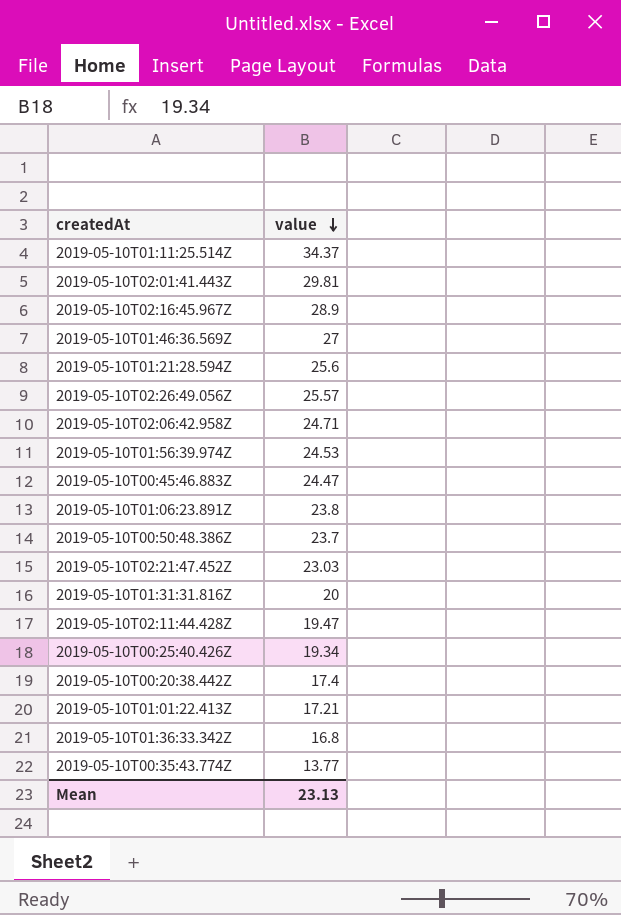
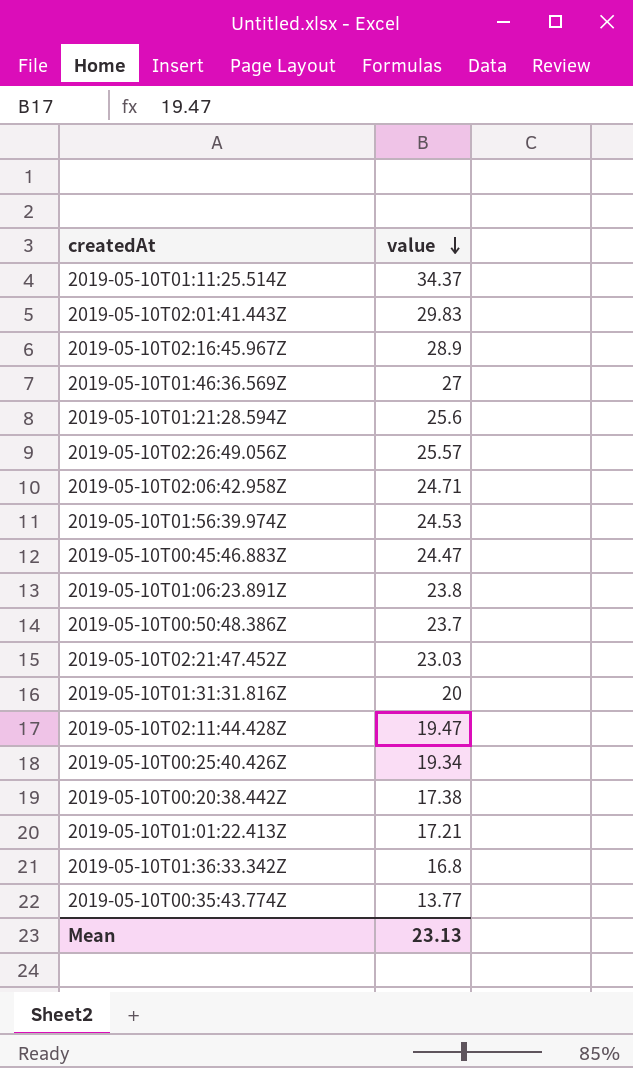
2019-05-10T02:01:41.443Z | value: 29.81 -> 29.83
2019-05-10T00:20:38.442Z | value: 17.4 -> 17.38

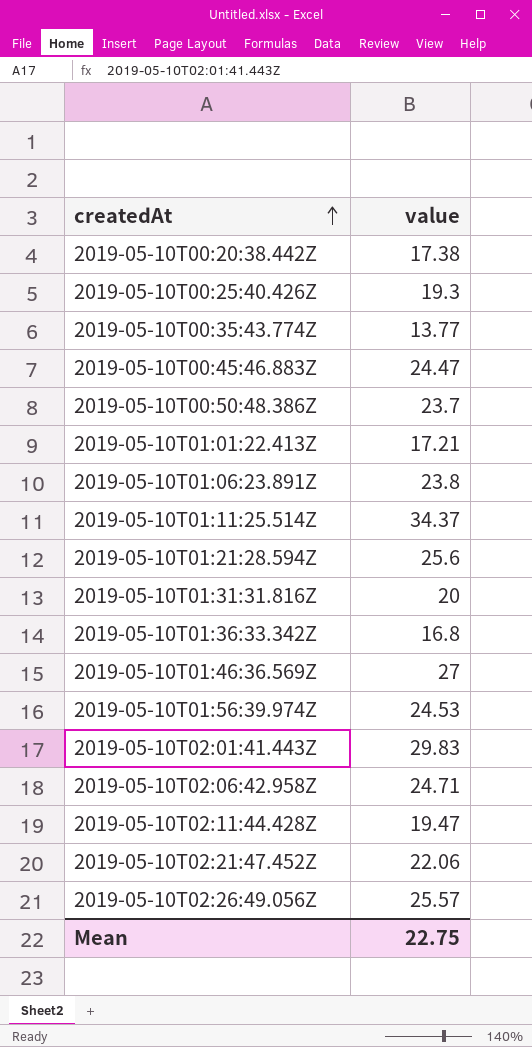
row order: value descending -> createdAt ascending
row 2019-05-10T02:16:45.967Z: 28.9 -> none
2019-05-10T00:25:40.426Z | value: 19.34 -> 19.3
2019-05-10T02:21:47.452Z | value: 23.03 -> 22.06
Mean | value: 23.13 -> 22.75

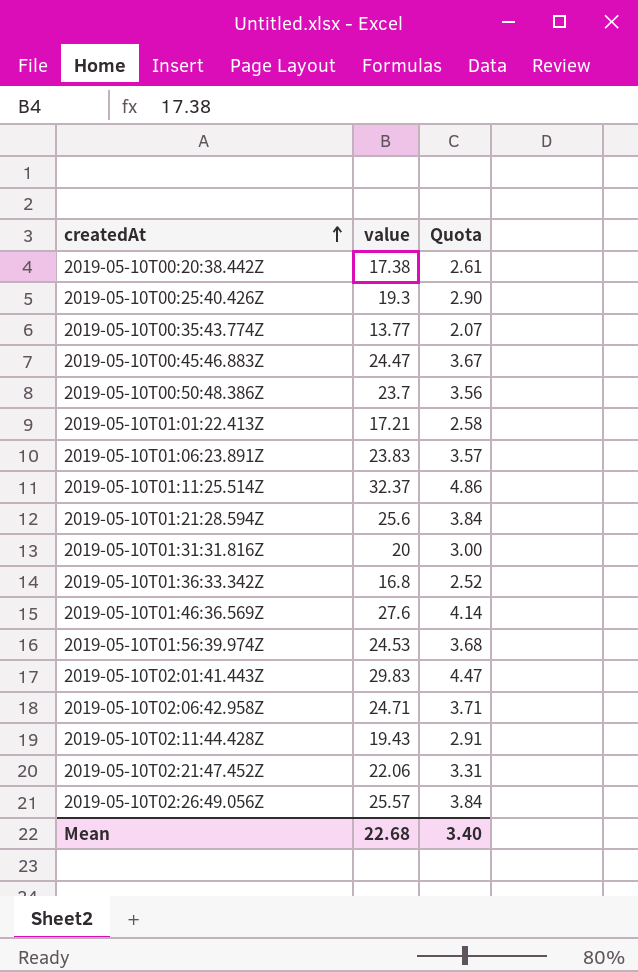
column Quota | formula: none -> [value] * 0.15
2019-05-10T01:06:23.891Z | value: 23.8 -> 23.83
2019-05-10T01:11:25.514Z | value: 34.37 -> 32.37
2019-05-10T01:46:36.569Z | value: 27 -> 27.6
2019-05-10T02:11:44.428Z | value: 19.47 -> 19.43
Mean | value: 22.75 -> 22.68

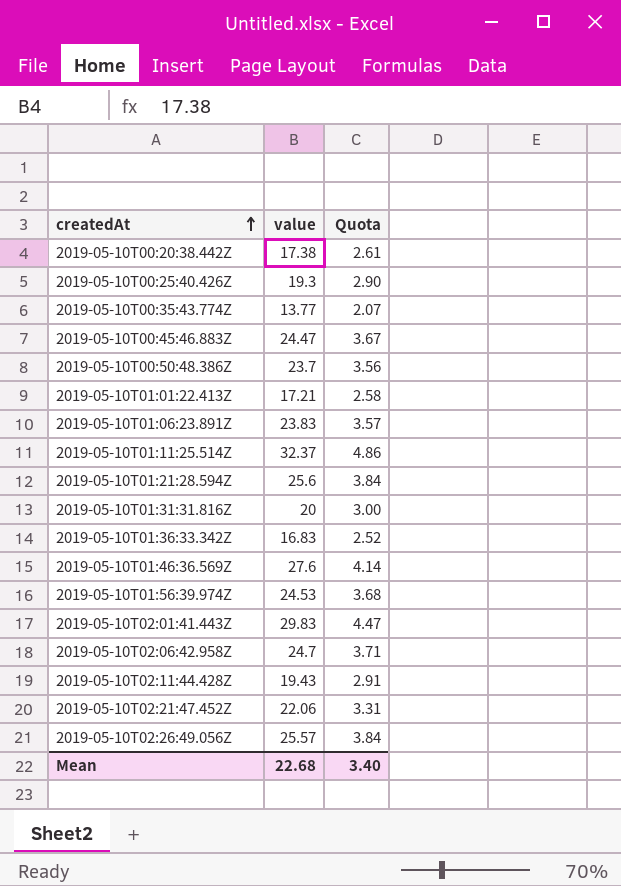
2019-05-10T01:36:33.342Z | value: 16.8 -> 16.83
2019-05-10T02:06:42.958Z | value: 24.71 -> 24.7

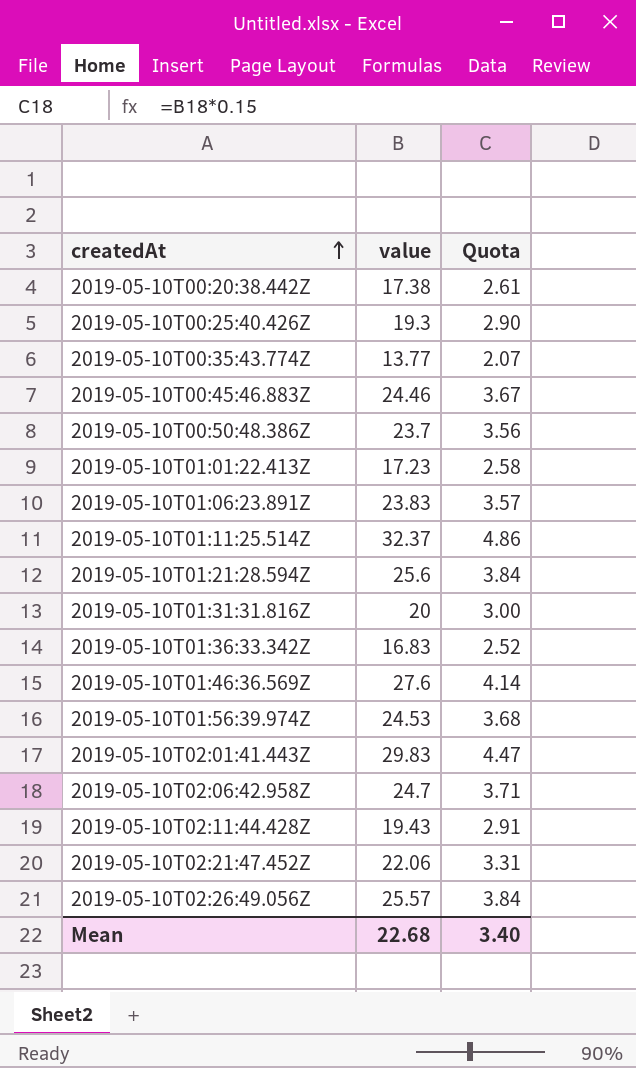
2019-05-10T00:45:46.883Z | value: 24.47 -> 24.46
2019-05-10T01:01:22.413Z | value: 17.21 -> 17.23

